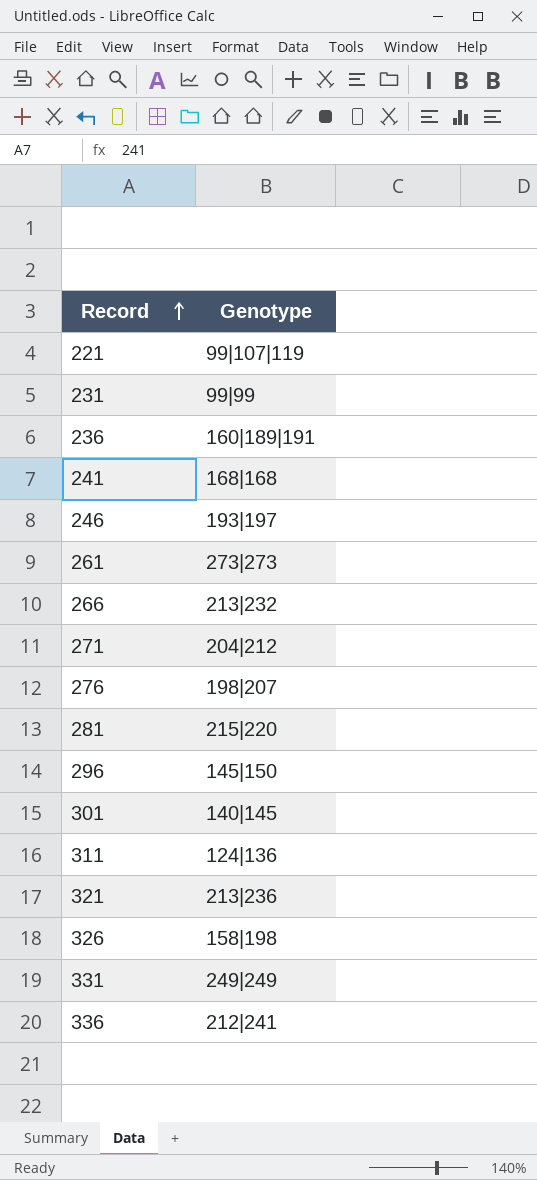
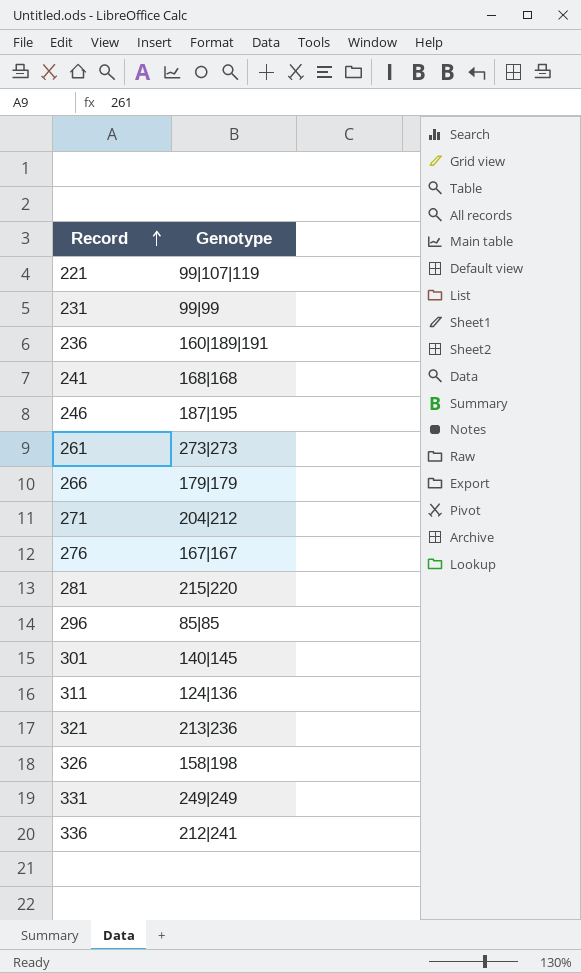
246 | Genotype: 193|197 -> 187|195
266 | Genotype: 213|232 -> 179|179
276 | Genotype: 198|207 -> 167|167
296 | Genotype: 145|150 -> 85|85

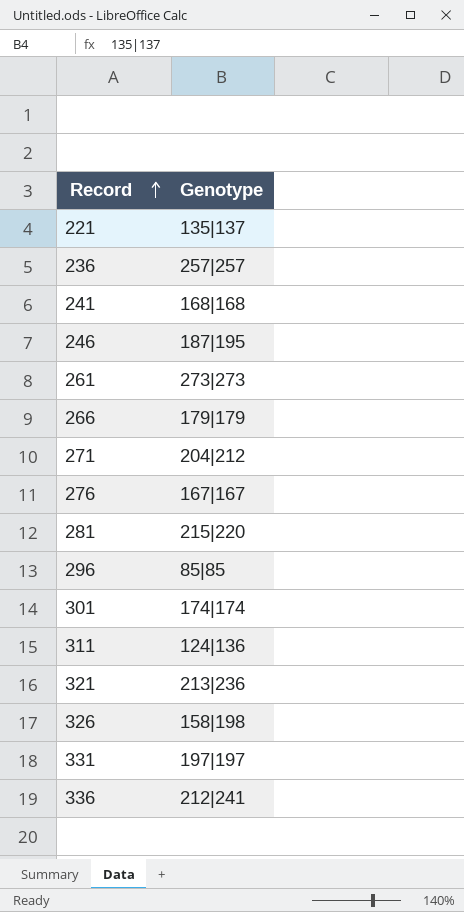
row 231: 99|99 -> none
221 | Genotype: 99|107|119 -> 135|137
236 | Genotype: 160|189|191 -> 257|257
301 | Genotype: 140|145 -> 174|174
331 | Genotype: 249|249 -> 197|197

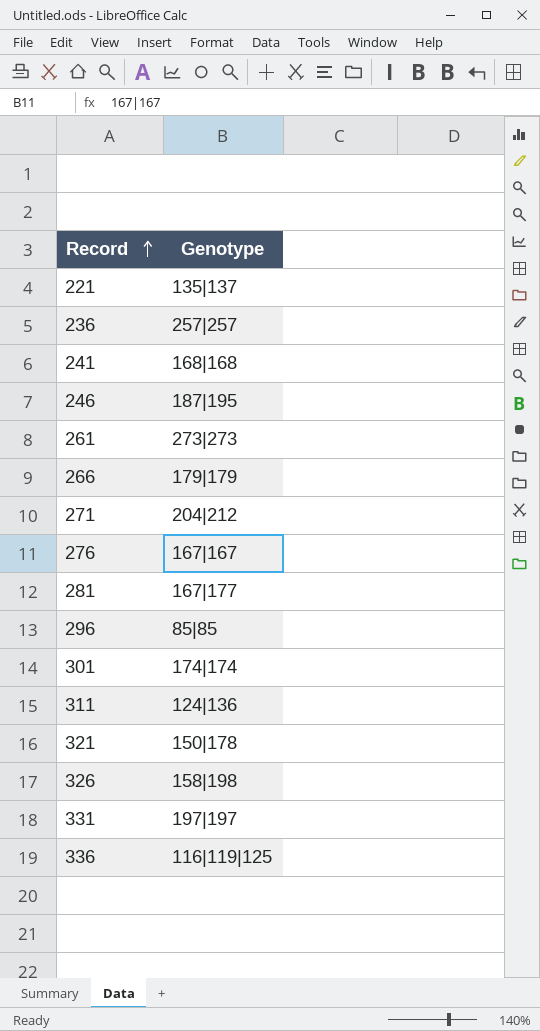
281 | Genotype: 215|220 -> 167|177
321 | Genotype: 213|236 -> 150|178
336 | Genotype: 212|241 -> 116|119|125

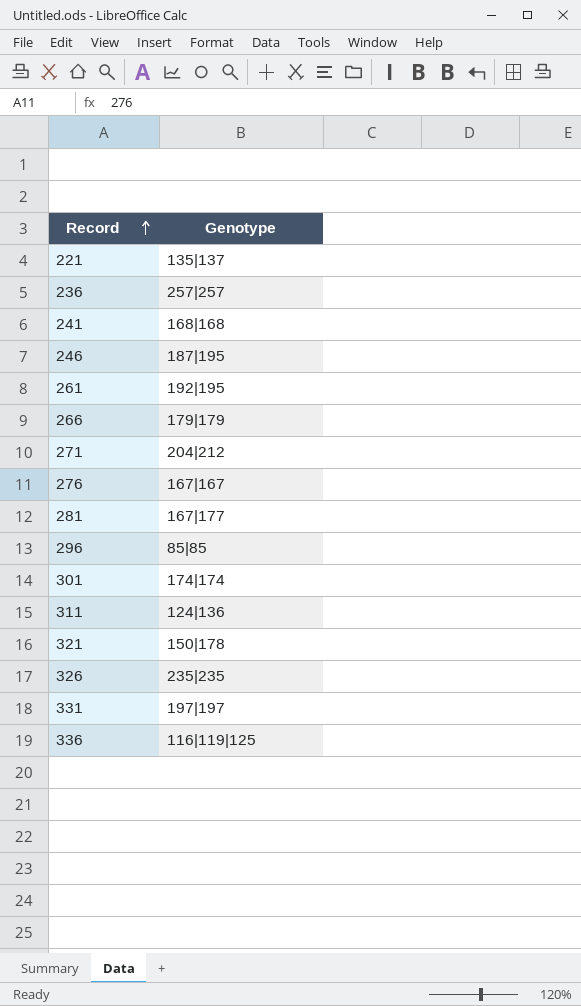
261 | Genotype: 273|273 -> 192|195
326 | Genotype: 158|198 -> 235|235

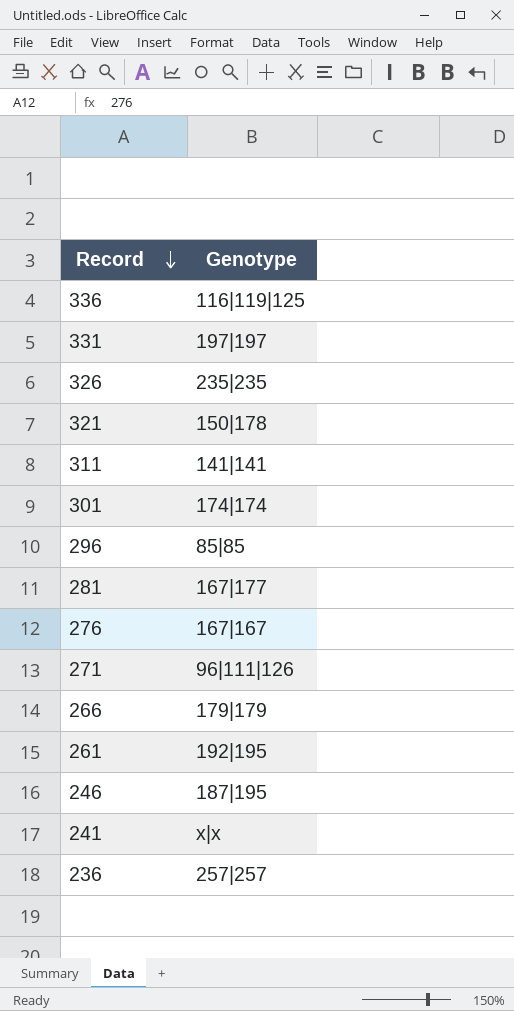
row order: Record ascending -> Record descending
row 221: 135|137 -> none
311 | Genotype: 124|136 -> 141|141
271 | Genotype: 204|212 -> 96|111|126
241 | Genotype: 168|168 -> x|x

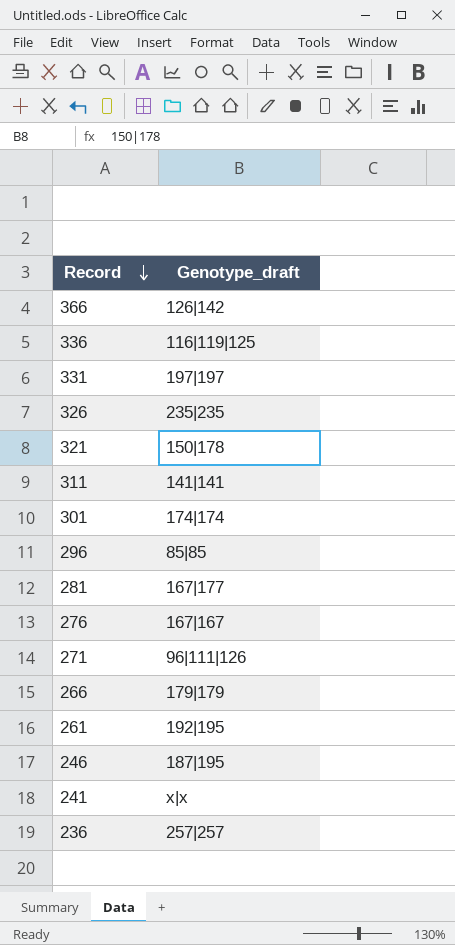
column name: Genotype -> Genotype_draft
row 366: none -> 126|142

